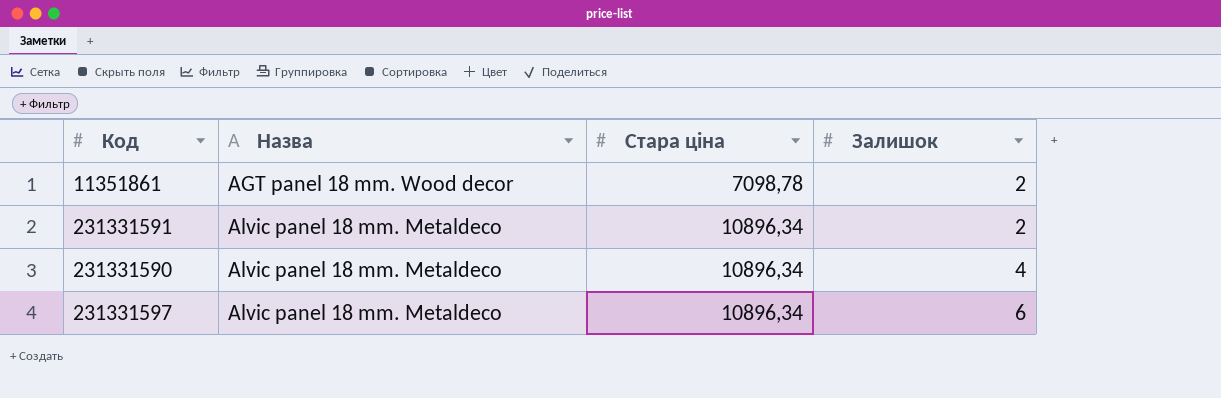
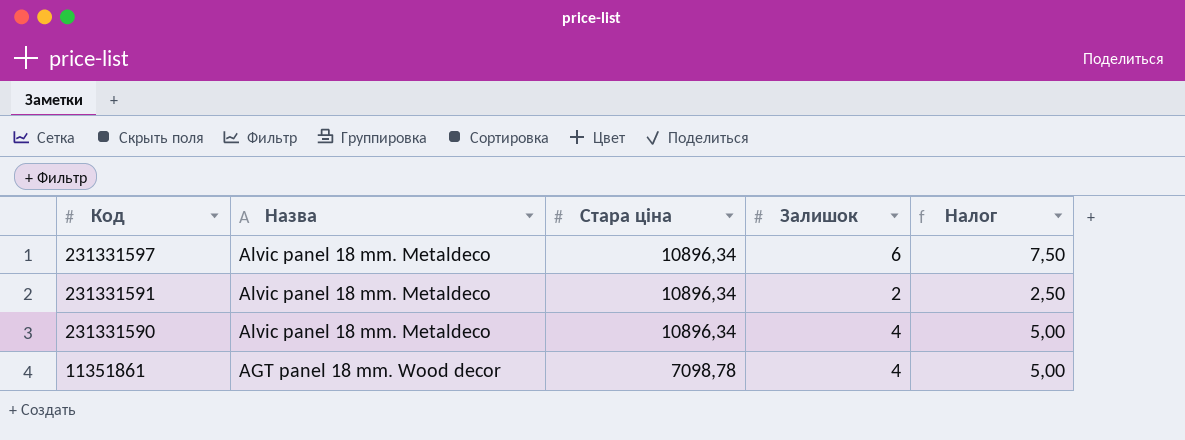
row order: Назва ascending -> Код descending
column Налог | formula: none -> [Залишок] * 1,25
11351861 | Залишок: 2 -> 4

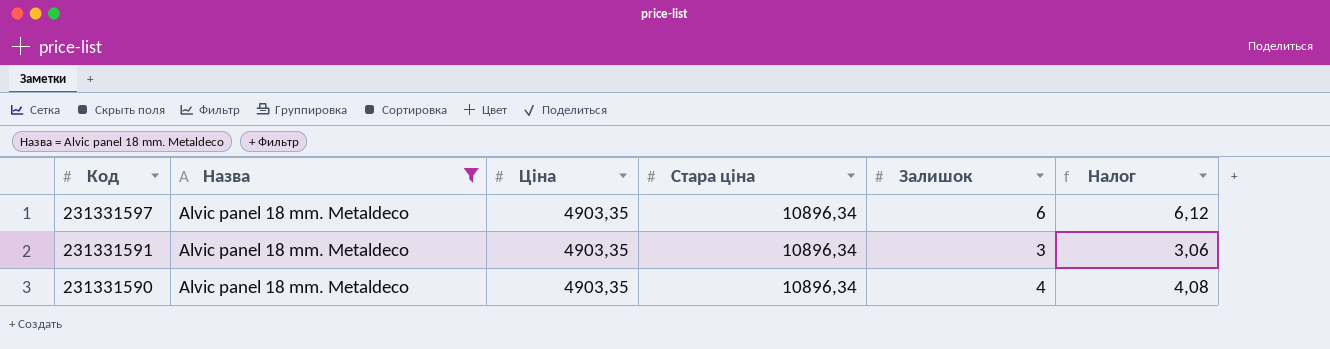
filter: none -> Назва = Alvic panel 18 mm. Metaldeco
column Ціна | position: none -> 3
column Налог | formula: [Залишок] * 1,25 -> [Залишок] * 1,02
231331591 | Залишок: 2 -> 3

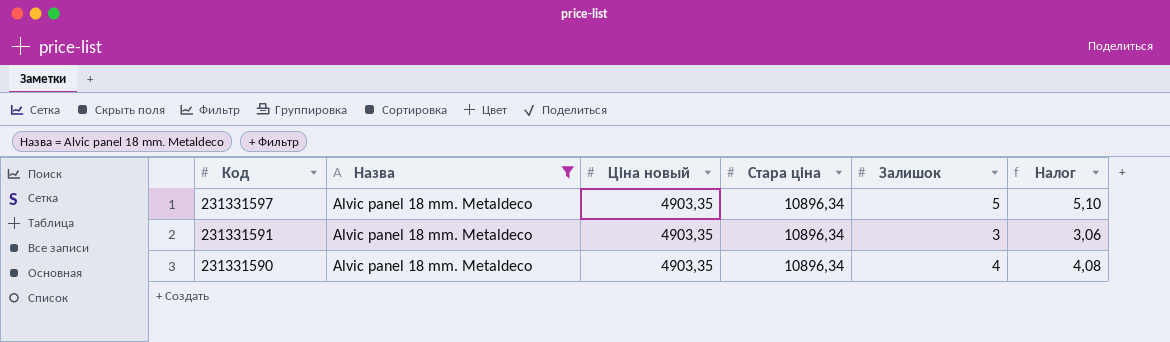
column name: Ціна -> Ціна новый
231331597 | Залишок: 6 -> 5
231331597 | Налог: 6,12 -> 5,10

